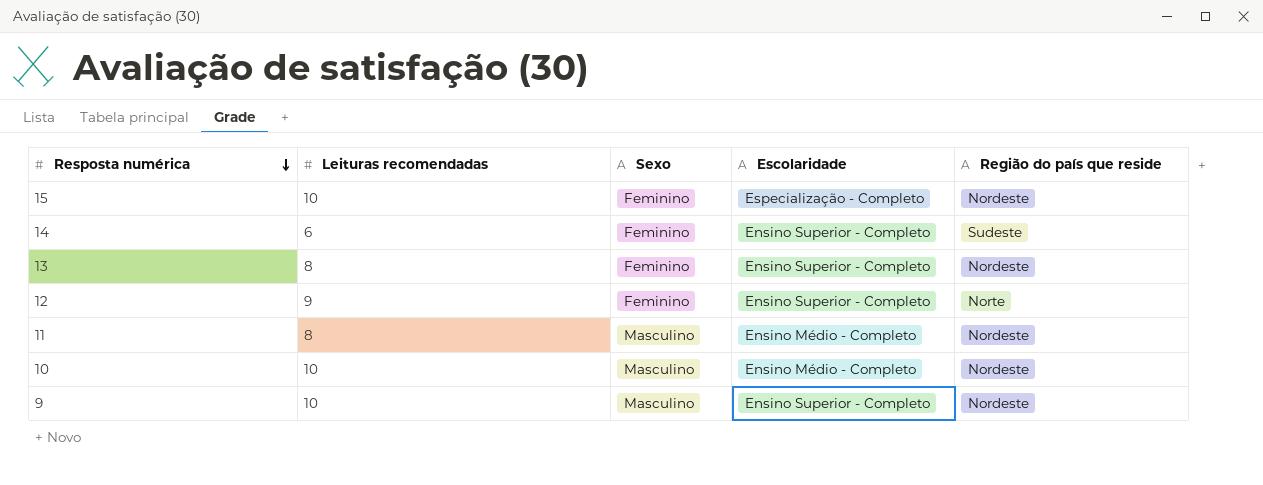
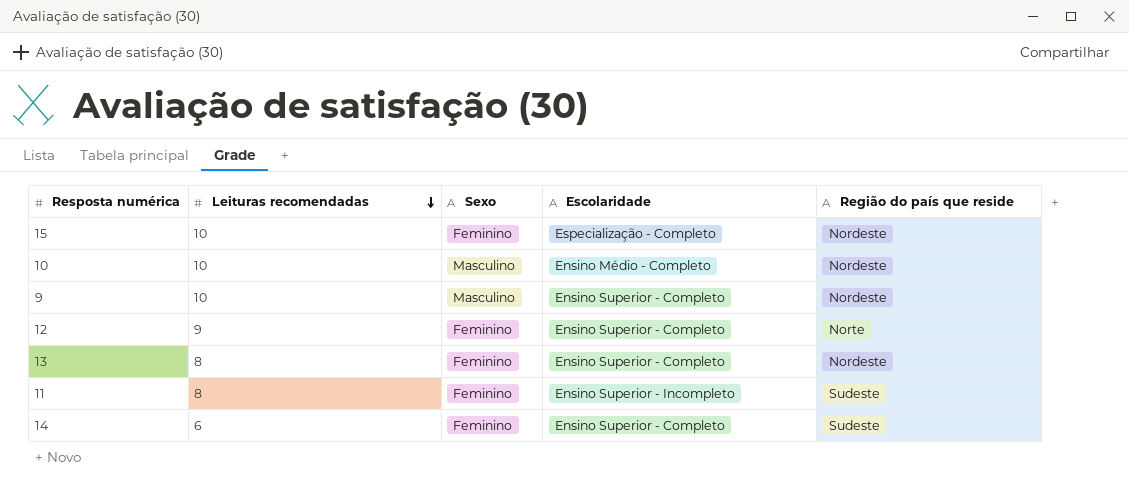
row order: Resposta numérica descending -> Leituras recomendadas descending
11 | Sexo: Masculino -> Feminino
11 | Escolaridade: Ensino Médio - Completo -> Ensino Superior - Incompleto
11 | Região do país que reside: Nordeste -> Sudeste

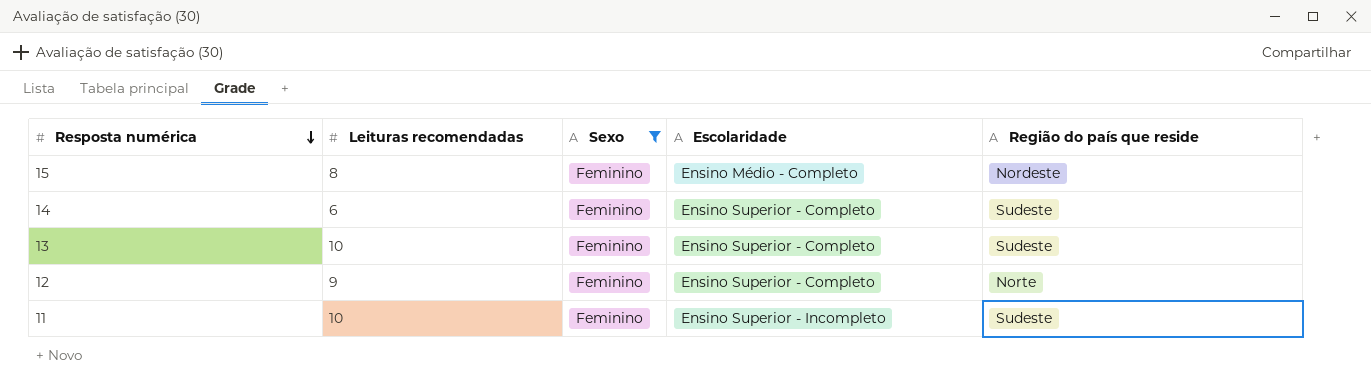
filter: none -> Sexo = Feminino
row order: Leituras recomendadas descending -> Resposta numérica descending
15 | Leituras recomendadas: 10 -> 8
15 | Escolaridade: Especialização - Completo -> Ensino Médio - Completo
13 | Leituras recomendadas: 8 -> 10
13 | Região do país que reside: Nordeste -> Sudeste
11 | Leituras recomendadas: 8 -> 10

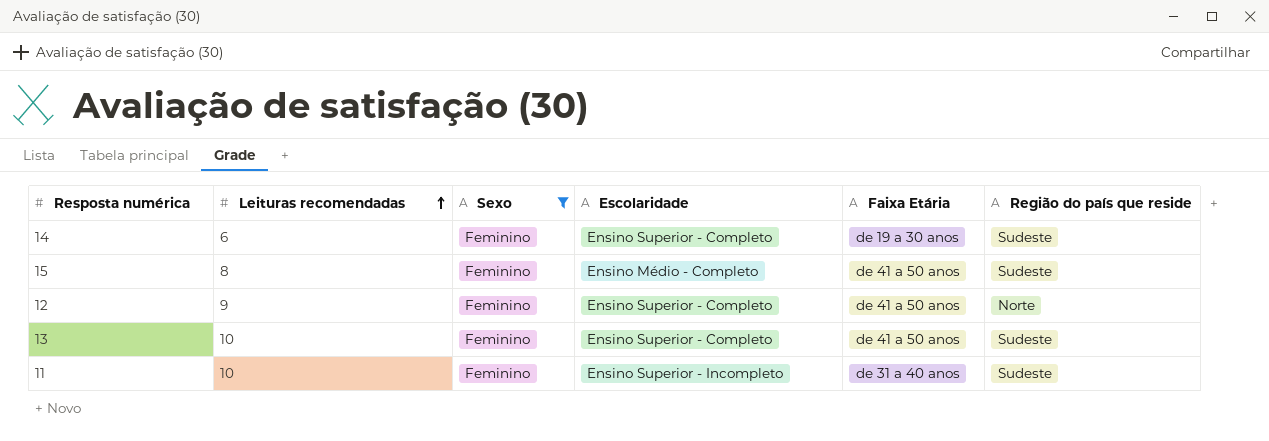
row order: Resposta numérica descending -> Leituras recomendadas ascending
column Faixa Etária | position: none -> 5
15 | Região do país que reside: Nordeste -> Sudeste

